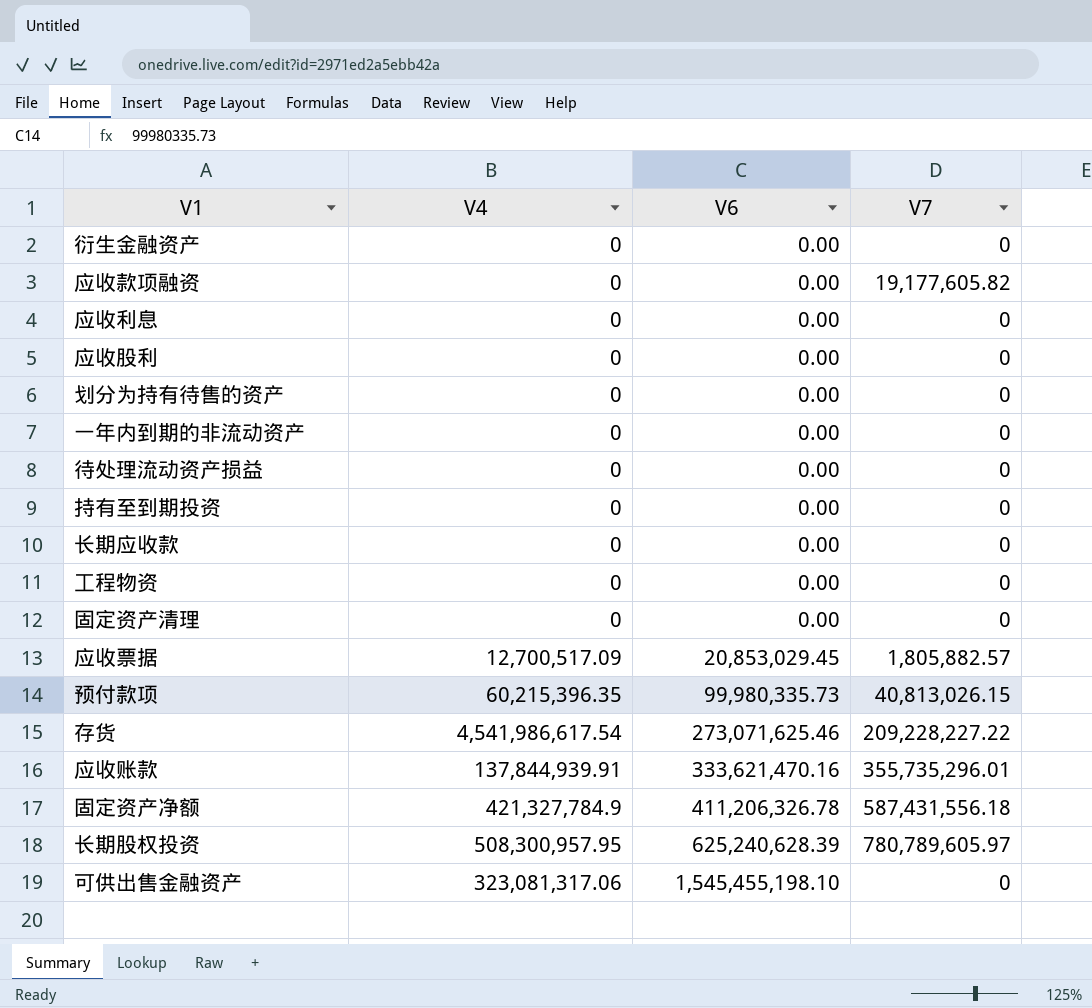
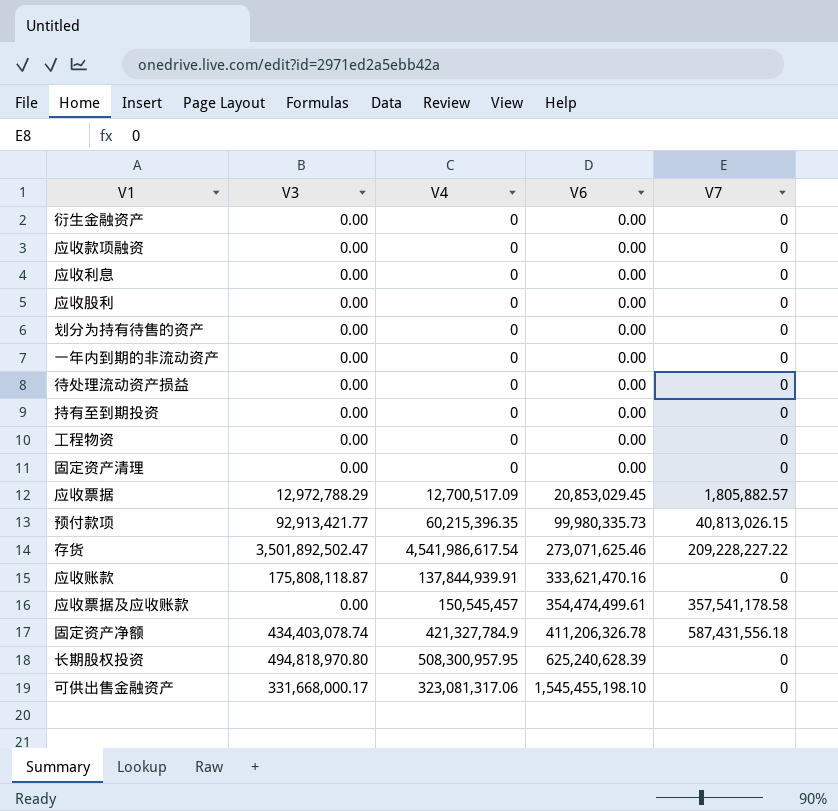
column V3 | position: none -> 2
row 长期应收款: 0 | 0.00 | 0 -> none
应收款项融资 | V7: 19,177,605.82 -> 0
应收账款 | V7: 355,735,296.01 -> 0
row 应收票据及应收账款: none -> 0.00 | 150,545,457 | 354,474,499.61 | 357,541,178.58
长期股权投资 | V7: 780,789,605.97 -> 0

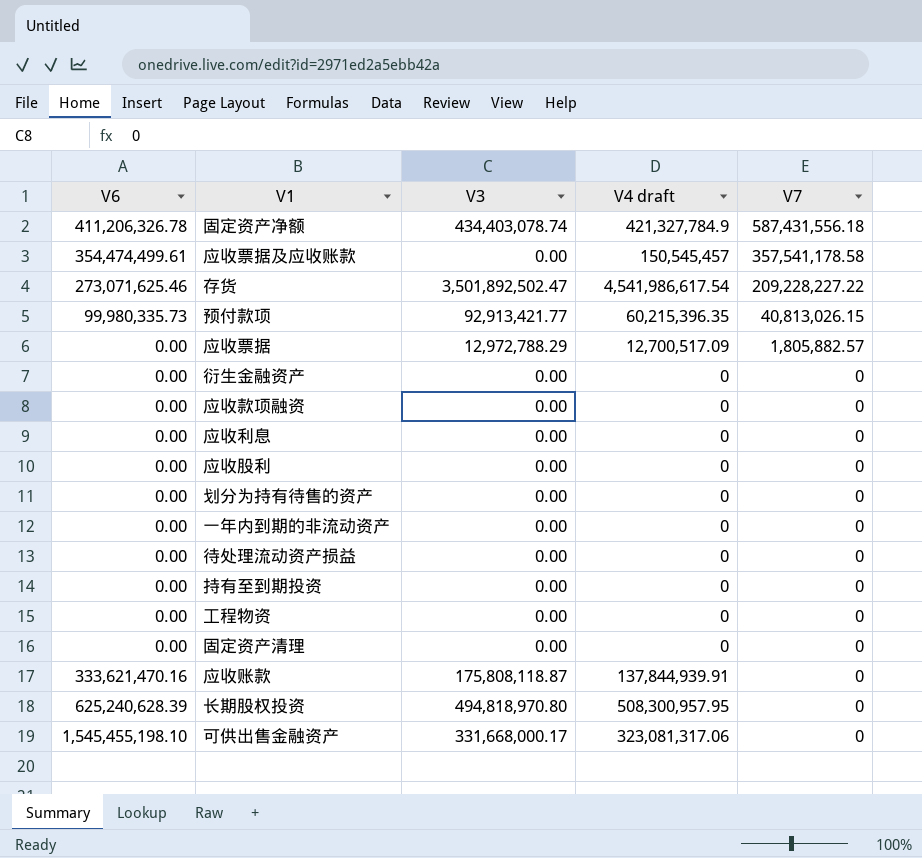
row order: V6 ascending -> V7 descending
column V6 | position: 4 -> 1
column name: V4 -> V4 draft
应收票据 | V6: 20,853,029.45 -> 0.00

